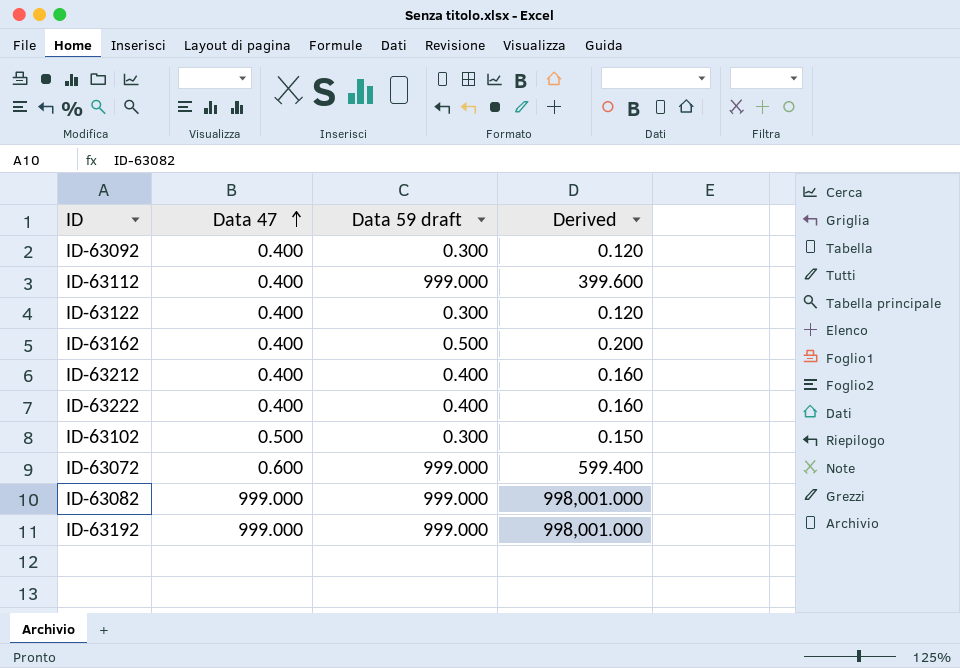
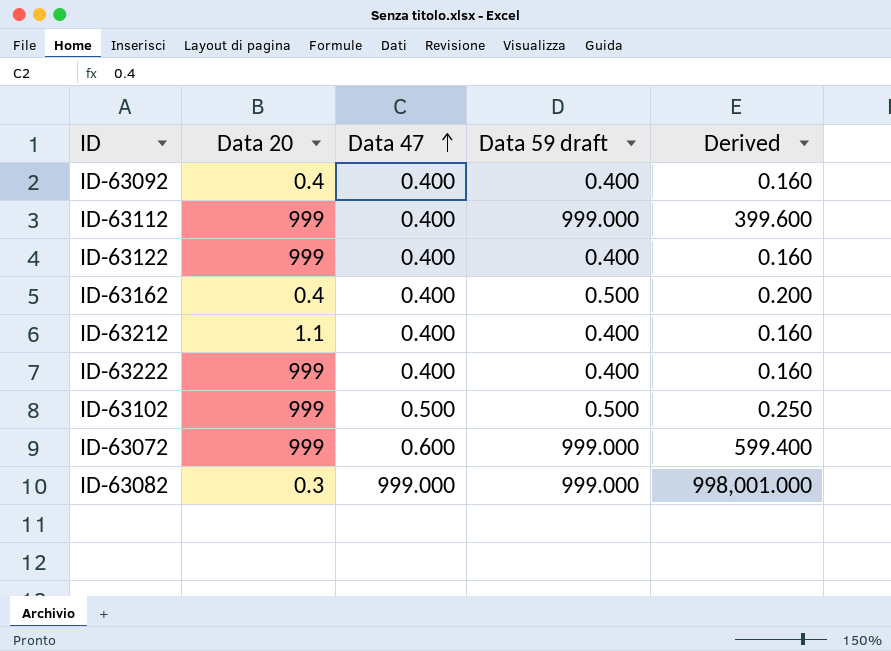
column Data 20 | position: none -> 2
row ID-63192: 999.000 | 999.000 | 998,001.000 -> none
ID-63092 | Data 59 draft: 0.300 -> 0.400
ID-63092 | Derived: 0.120 -> 0.160
ID-63122 | Data 59 draft: 0.300 -> 0.400
ID-63122 | Derived: 0.120 -> 0.160
ID-63102 | Data 59 draft: 0.300 -> 0.500
ID-63102 | Derived: 0.150 -> 0.250

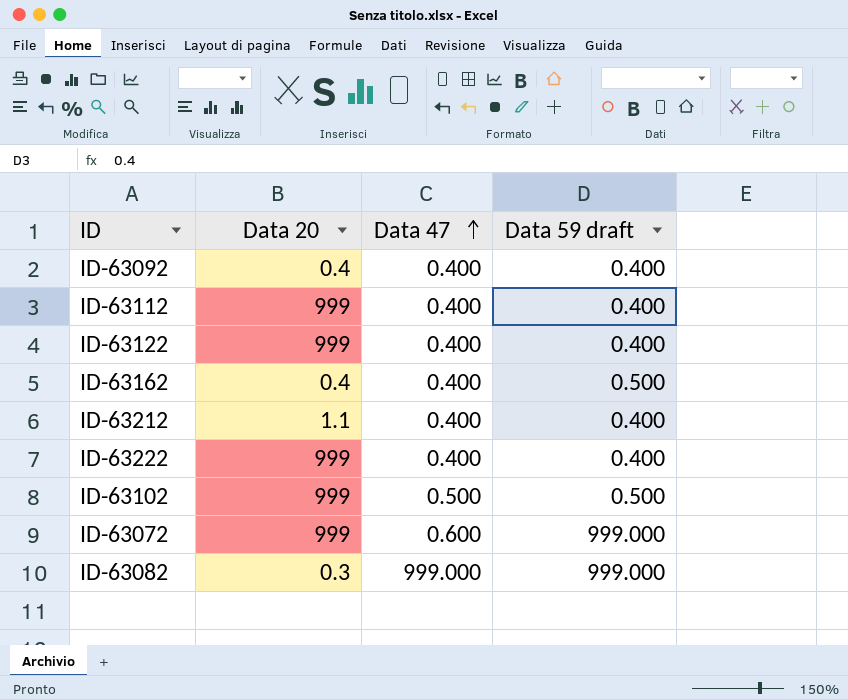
column Derived | formula: [Data 47] * [Data 59 draft] -> none
ID-63112 | Data 59 draft: 999.000 -> 0.400

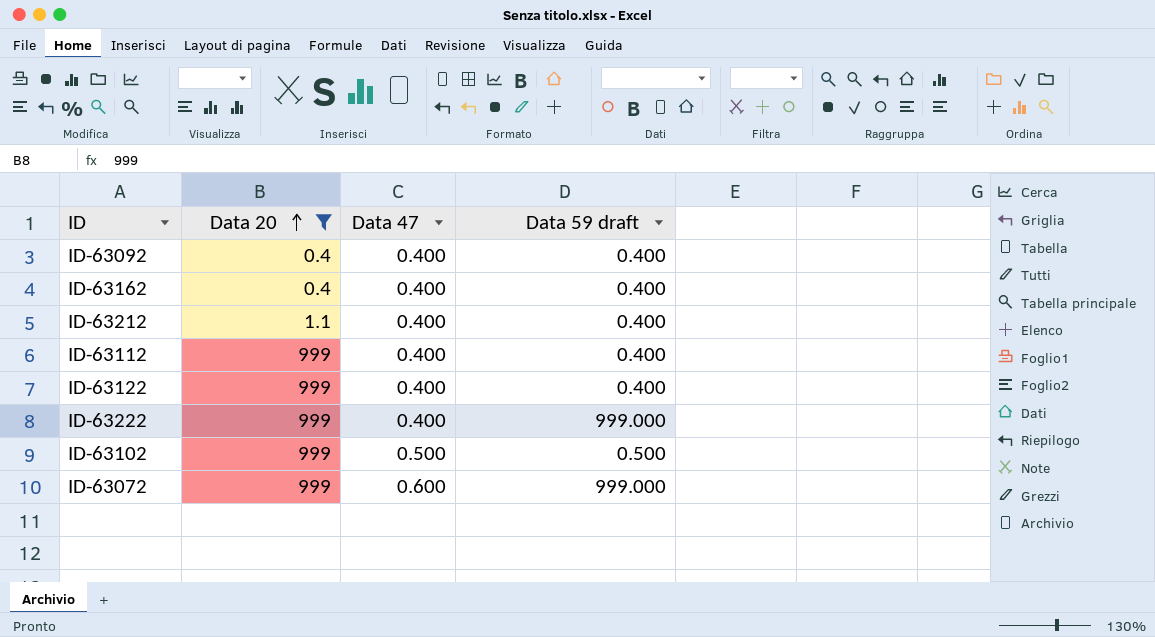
filter: none -> Data 20 != 0.3
row order: Data 47 ascending -> Data 20 ascending
ID-63162 | Data 59 draft: 0.500 -> 0.400
ID-63222 | Data 59 draft: 0.400 -> 999.000

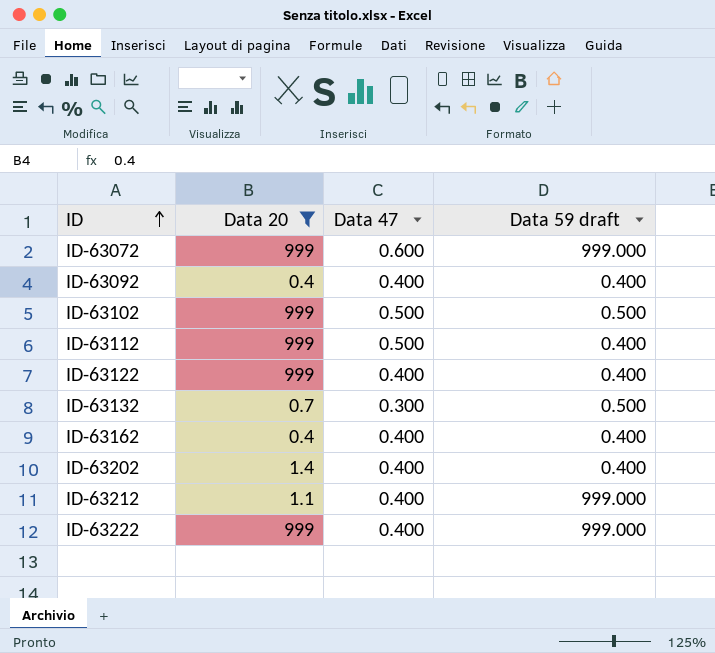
row order: Data 20 ascending -> ID ascending
ID-63112 | Data 47: 0.400 -> 0.500
row ID-63132: none -> 0.7 | 0.300 | 0.500
row ID-63202: none -> 1.4 | 0.400 | 0.400
ID-63212 | Data 59 draft: 0.400 -> 999.000

